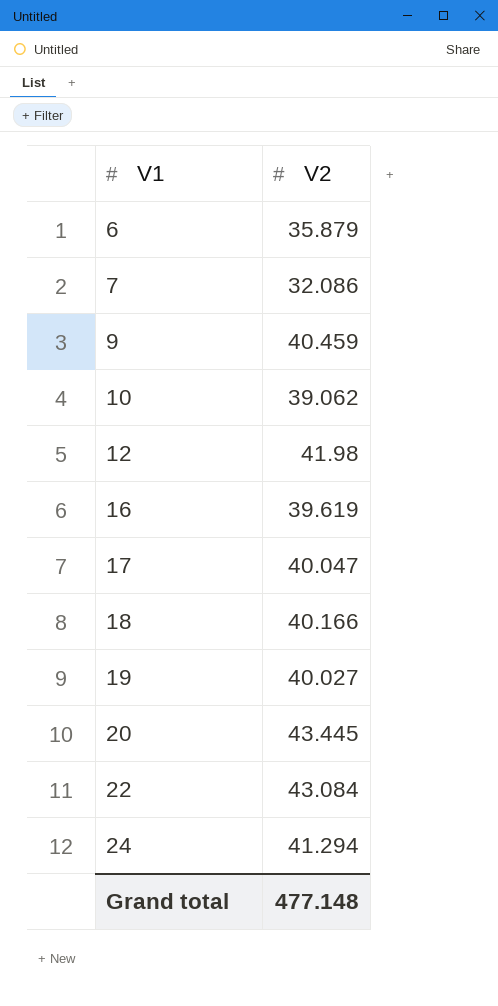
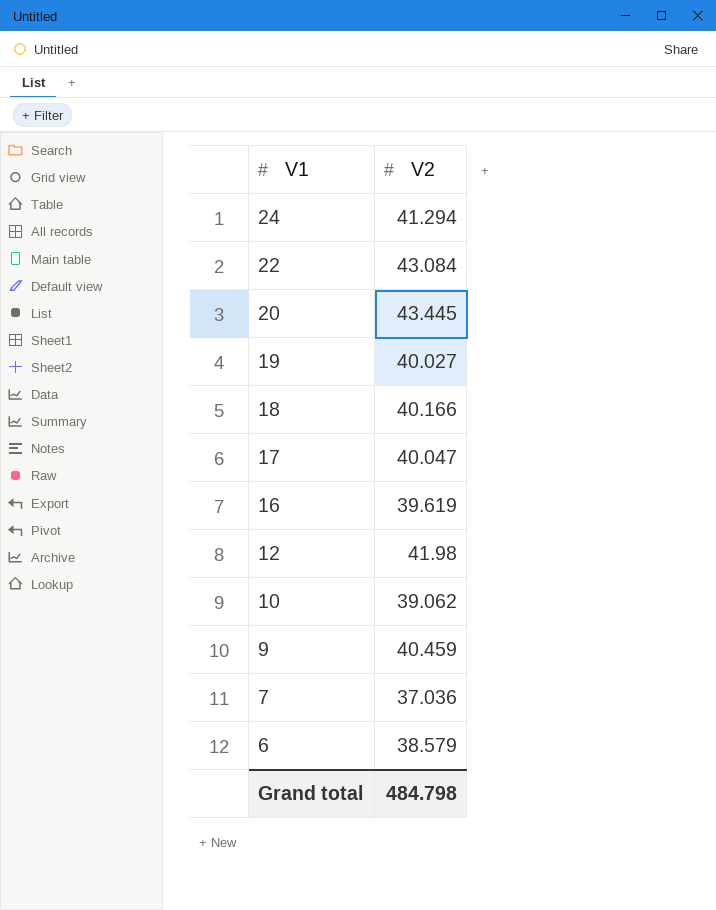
row order: V1 ascending -> V1 descending
7 | V2: 32.086 -> 37.036
6 | V2: 35.879 -> 38.579
Grand total | V2: 477.148 -> 484.798

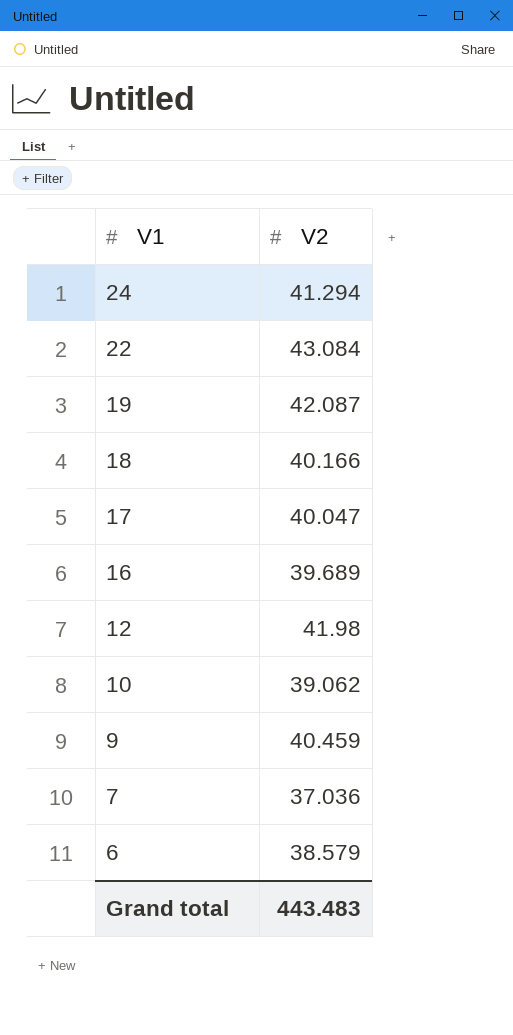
row 20: 43.445 -> none
19 | V2: 40.027 -> 42.087
16 | V2: 39.619 -> 39.689
Grand total | V2: 484.798 -> 443.483

